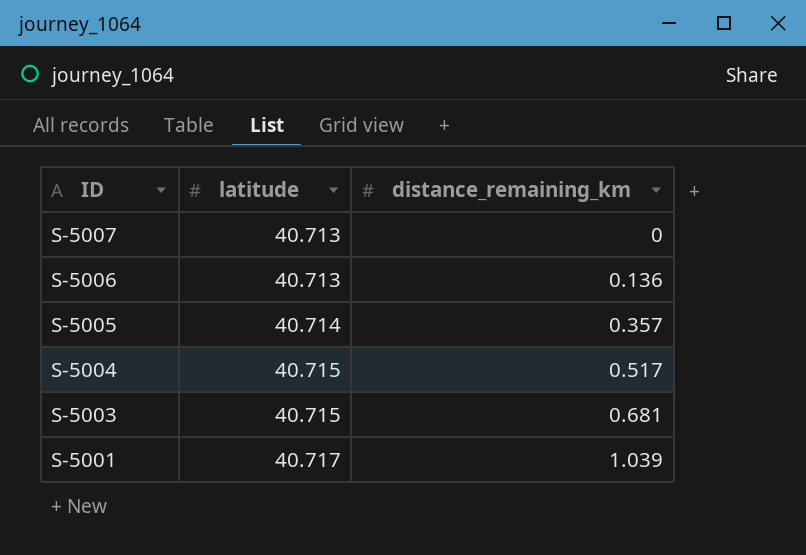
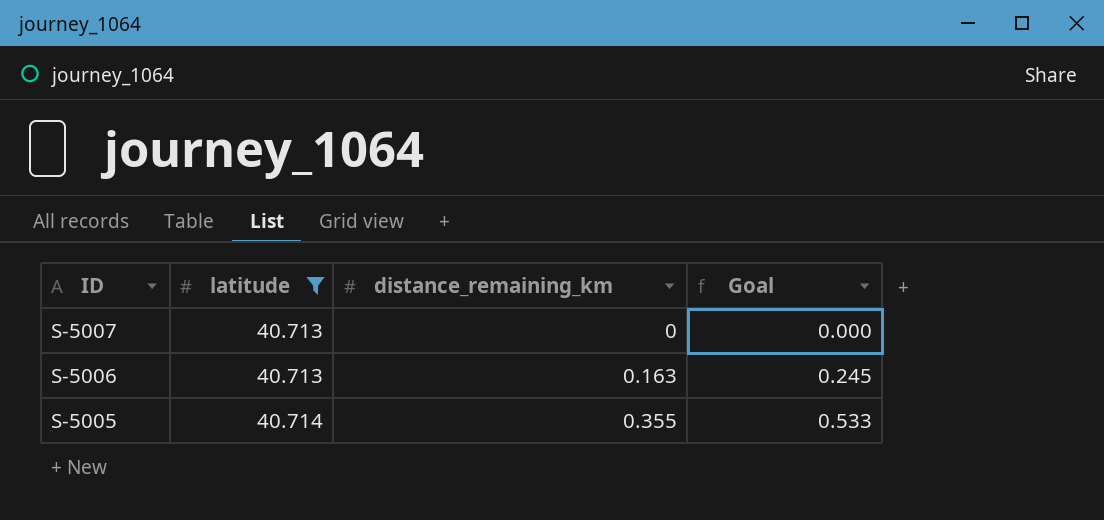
filter: none -> latitude <= 40.714
column Goal | formula: none -> [distance_remaining_km] * 1.5
S-5006 | distance_remaining_km: 0.136 -> 0.163
S-5005 | distance_remaining_km: 0.357 -> 0.355

